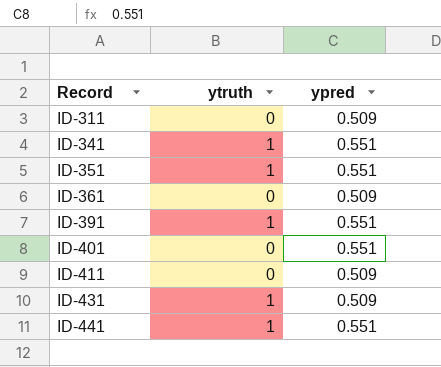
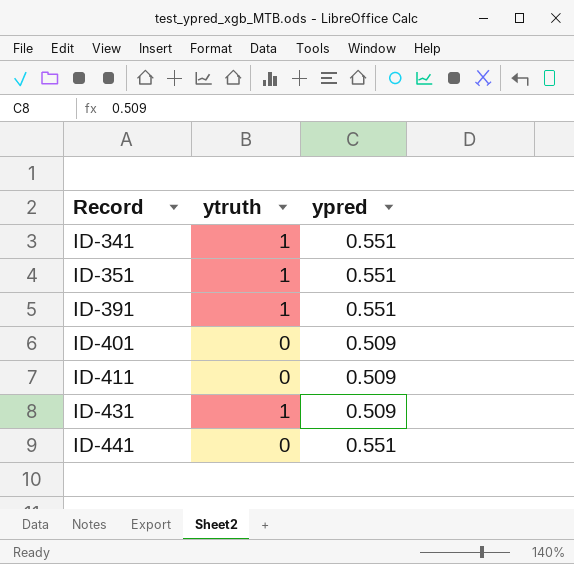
row ID-311: 0 | 0.509 -> none
row ID-361: 0 | 0.509 -> none
ID-401 | ypred: 0.551 -> 0.509
ID-441 | ytruth: 1 -> 0

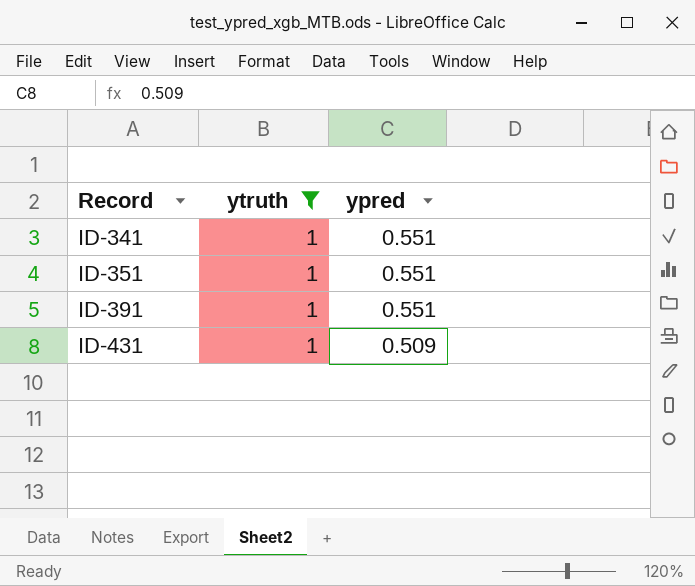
filter: none -> ytruth = 1

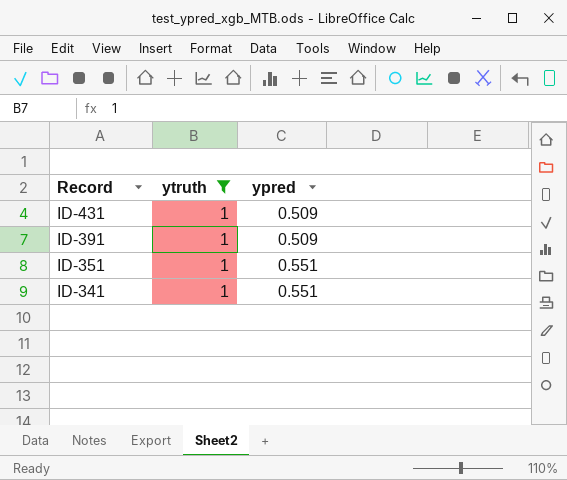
row order: Record ascending -> Record descending
ID-391 | ypred: 0.551 -> 0.509

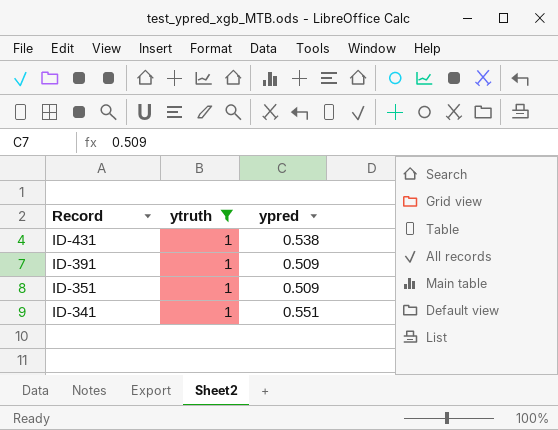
ID-431 | ypred: 0.509 -> 0.538
ID-351 | ypred: 0.551 -> 0.509

